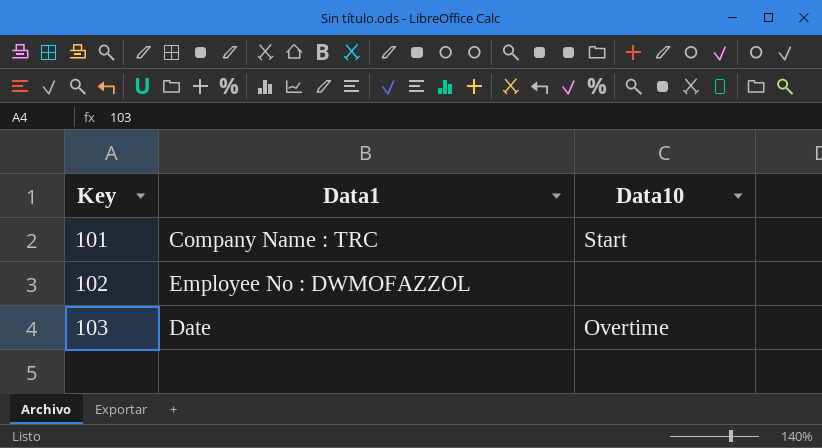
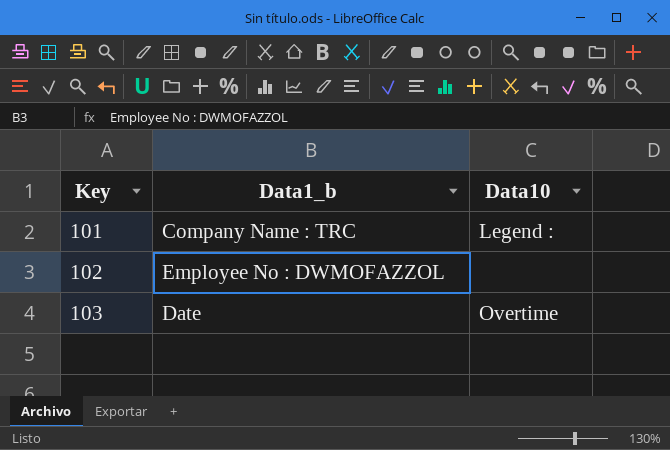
column name: Data1 -> Data1_b
101 | Data10: Start -> Legend :

